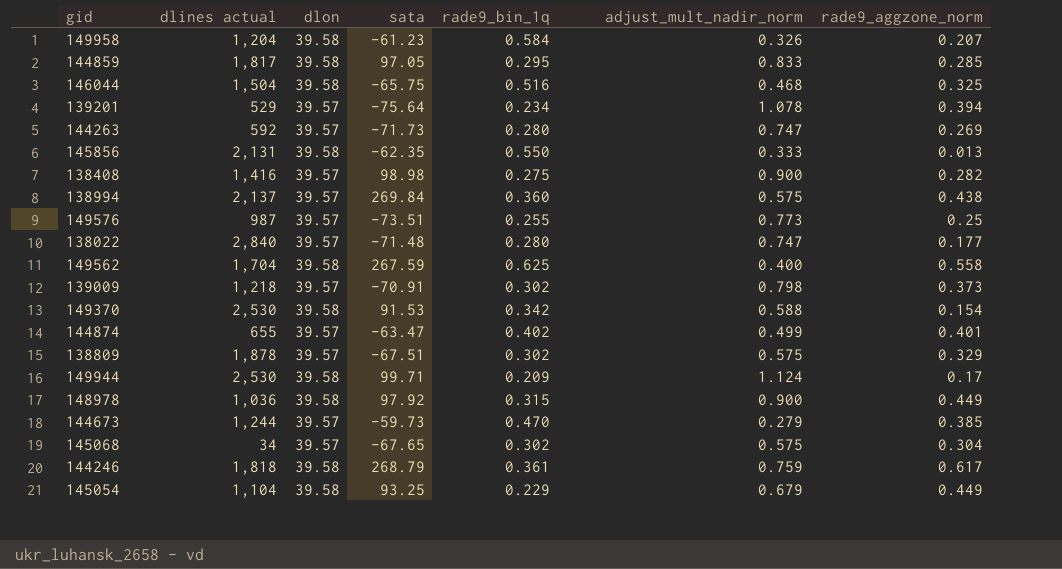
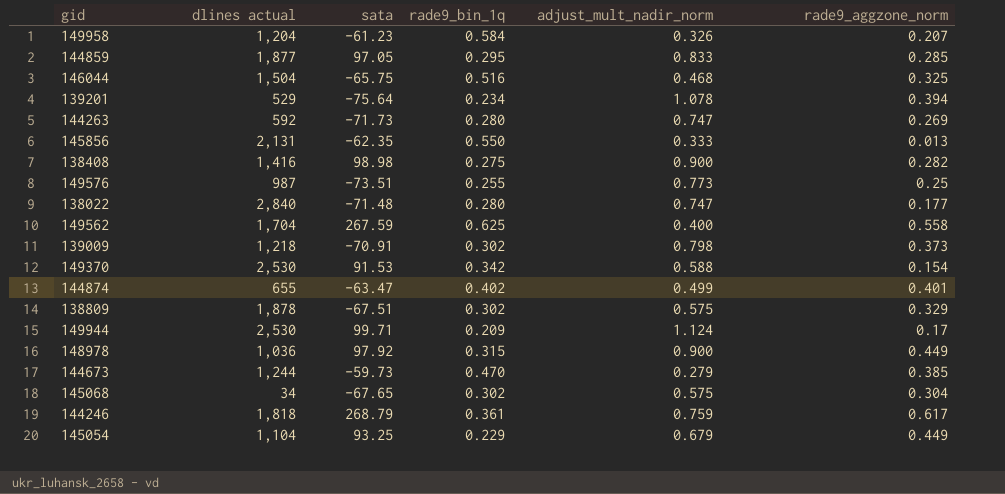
column dlon | position: 3 -> none
row 138994: 2,137 | 39.57 | 269.84 | 0.360 | 0.575 | 0.438 -> none
144859 | dlines actual: 1,817 -> 1,877

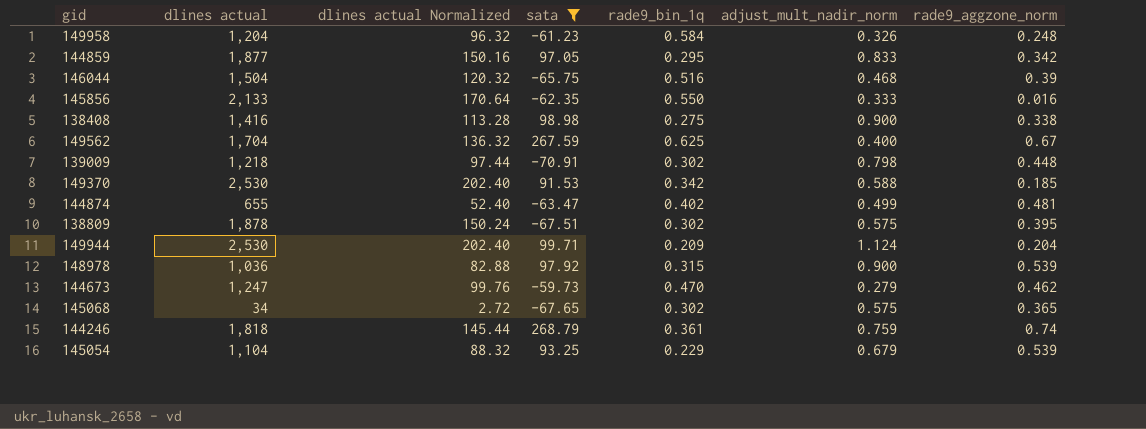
filter: none -> sata >= -70.91
column dlines actual Normalized | formula: none -> [dlines actual] * 0.08
149958 | rade9_aggzone_norm: 0.207 -> 0.248
144859 | rade9_aggzone_norm: 0.285 -> 0.342
146044 | rade9_aggzone_norm: 0.325 -> 0.39
145856 | dlines actual: 2,131 -> 2,133
145856 | rade9_aggzone_norm: 0.013 -> 0.016
138408 | rade9_aggzone_norm: 0.282 -> 0.338
149562 | rade9_aggzone_norm: 0.558 -> 0.67
139009 | rade9_aggzone_norm: 0.373 -> 0.448
149370 | rade9_aggzone_norm: 0.154 -> 0.185
144874 | rade9_aggzone_norm: 0.401 -> 0.481
138809 | rade9_aggzone_norm: 0.329 -> 0.395
149944 | rade9_aggzone_norm: 0.17 -> 0.204
148978 | rade9_aggzone_norm: 0.449 -> 0.539
144673 | dlines actual: 1,244 -> 1,247
144673 | rade9_aggzone_norm: 0.385 -> 0.462
145068 | rade9_aggzone_norm: 0.304 -> 0.365
144246 | rade9_aggzone_norm: 0.617 -> 0.74
145054 | rade9_aggzone_norm: 0.449 -> 0.539

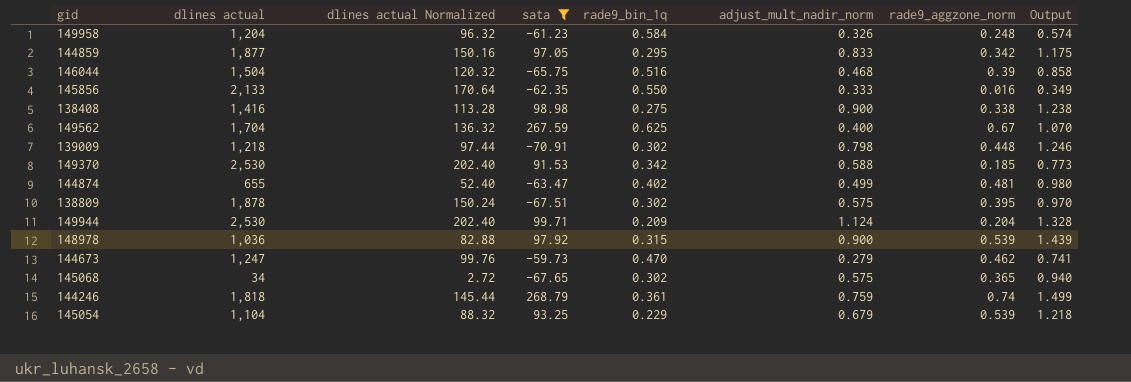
column Output | formula: none -> [adjust_mult_nadir_norm] + [rade9_aggzone_norm]

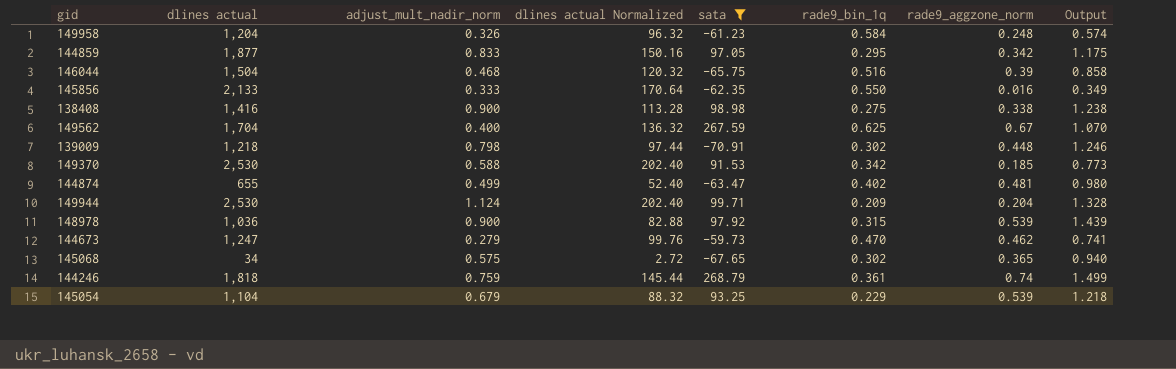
column adjust_mult_nadir_norm | position: 6 -> 3
row 138809: 1,878 | 150.24 | -67.51 | 0.302 | 0.575 | 0.395 | 0.970 -> none

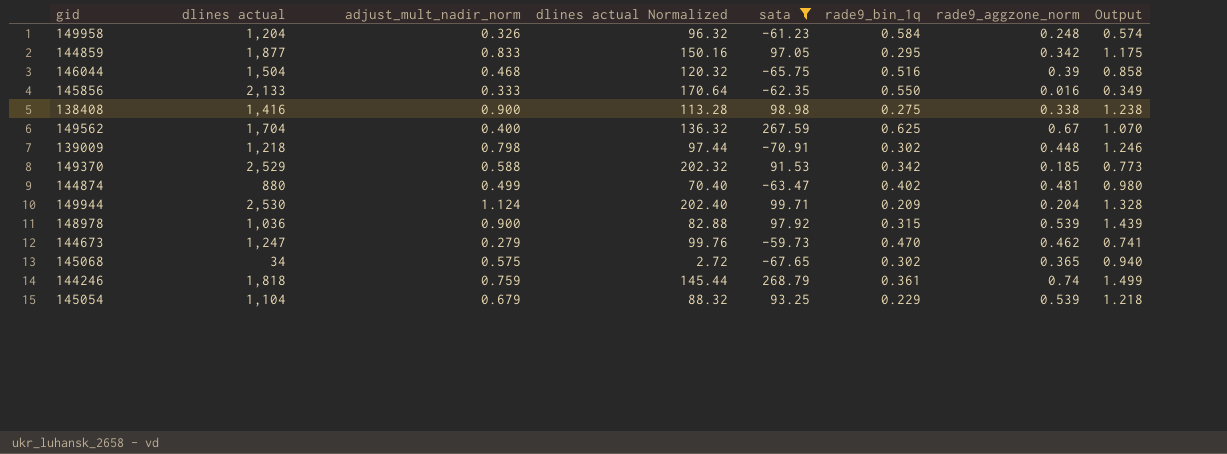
149370 | dlines actual: 2,530 -> 2,529
149370 | dlines actual Normalized: 202.40 -> 202.32
144874 | dlines actual: 655 -> 880
144874 | dlines actual Normalized: 52.40 -> 70.40

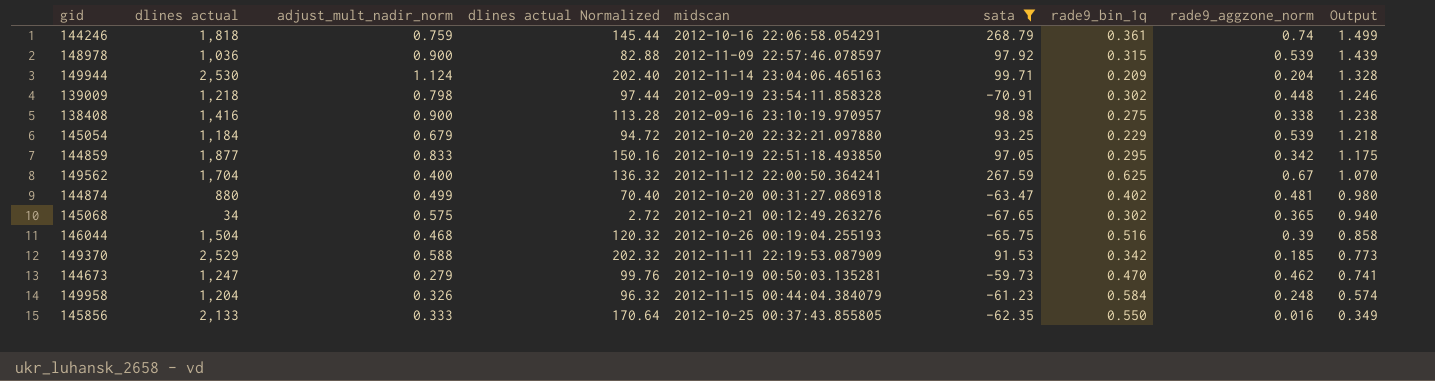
row order: none -> Output descending
column midscan | position: none -> 5
145054 | dlines actual: 1,104 -> 1,184
145054 | dlines actual Normalized: 88.32 -> 94.72

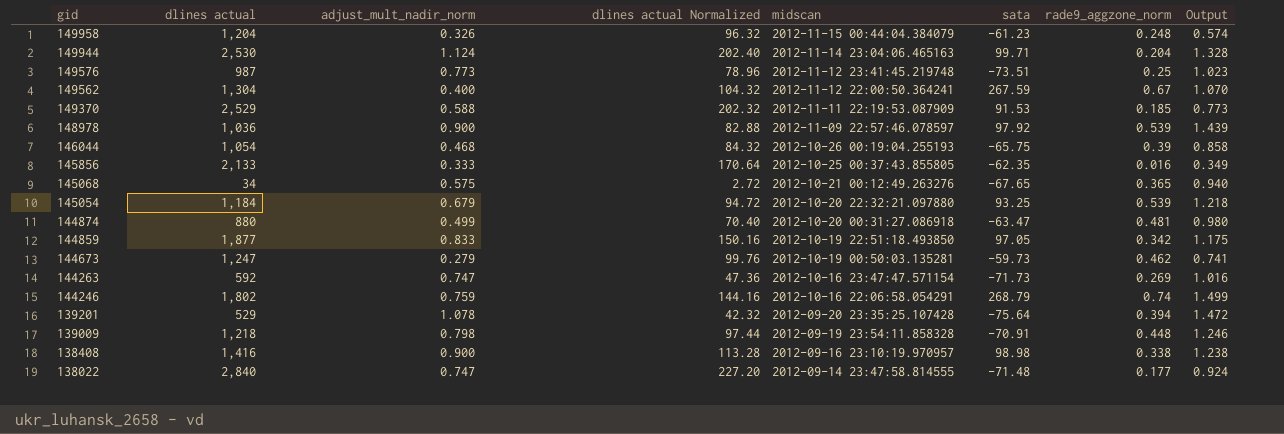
filter: sata >= -70.91 -> none
row order: Output descending -> gid descending
column rade9_bin_1q | position: 7 -> none
149562 | dlines actual: 1,704 -> 1,304
149562 | dlines actual Normalized: 136.32 -> 104.32
146044 | dlines actual: 1,504 -> 1,054
146044 | dlines actual Normalized: 120.32 -> 84.32
144246 | dlines actual: 1,818 -> 1,802
144246 | dlines actual Normalized: 145.44 -> 144.16

